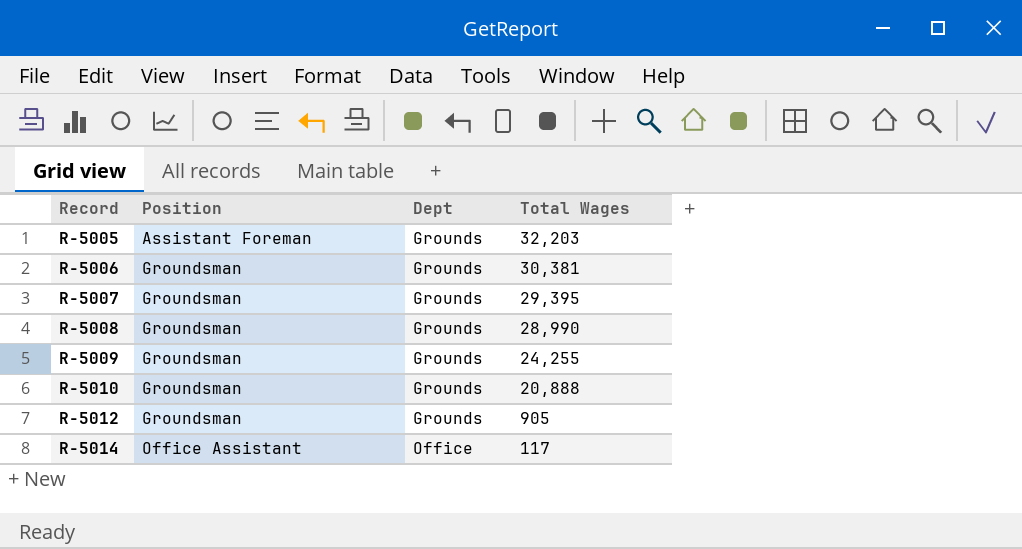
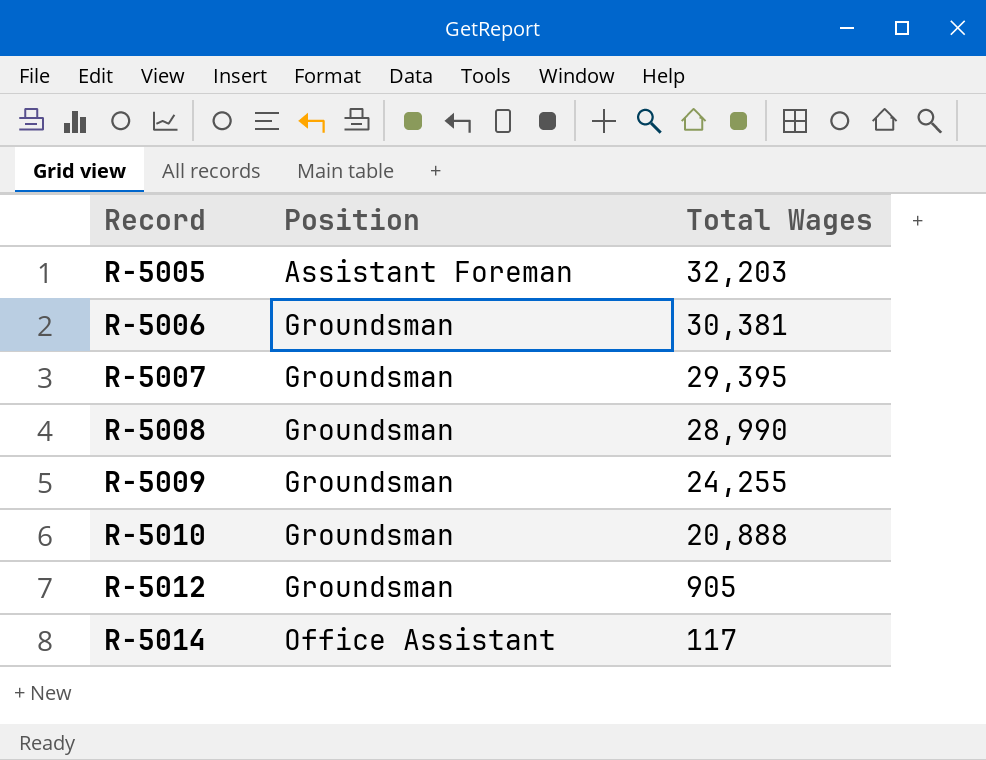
column Dept | position: 3 -> none

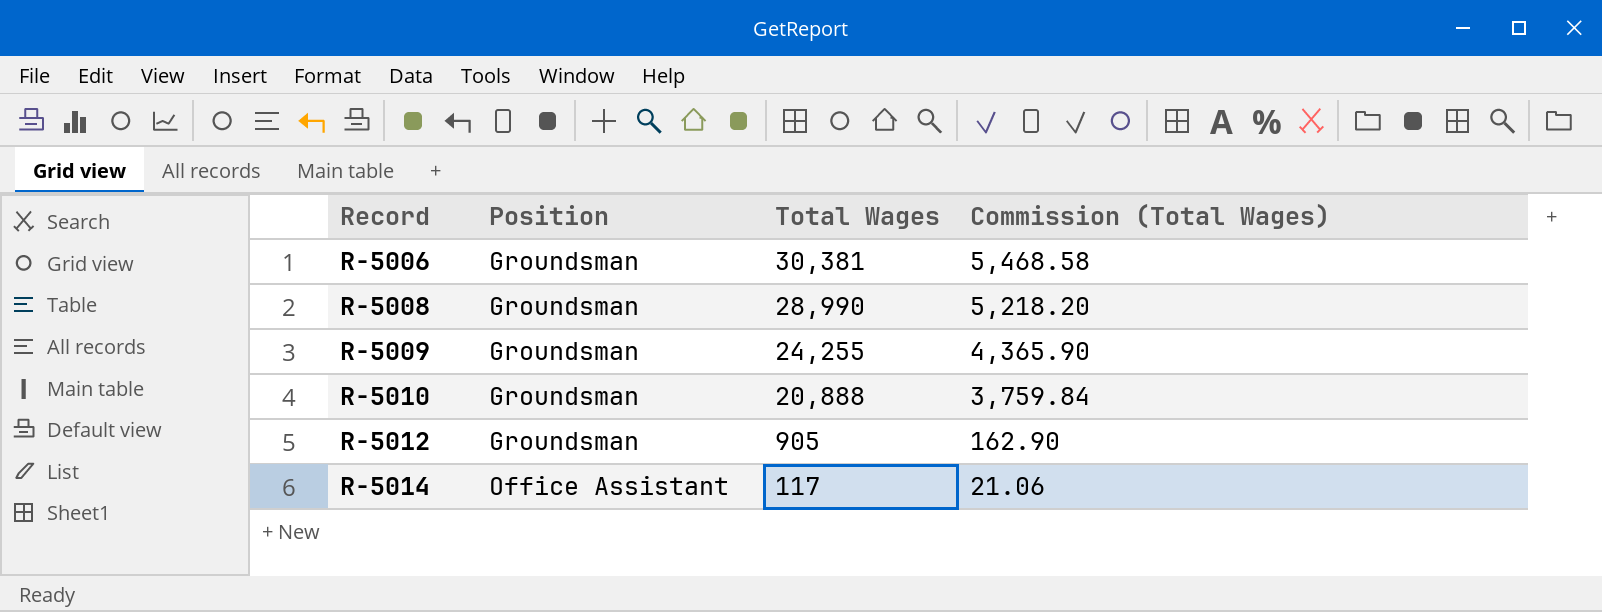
column Commission (Total Wages) | formula: none -> [Total Wages] * 0.18
row R-5005: Assistant Foreman | 32,203 -> none
row R-5007: Groundsman | 29,395 -> none

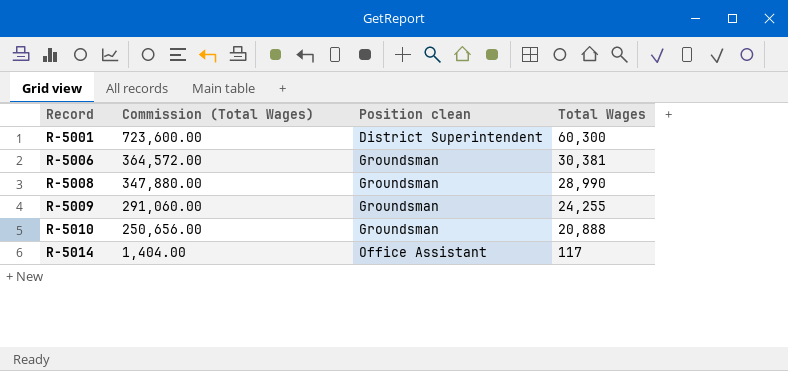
column Commission (Total Wages) | formula: [Total Wages] * 0.18 -> [Total Wages] * 12
column Commission (Total Wages) | position: 4 -> 2
column name: Position -> Position clean
row R-5012: Groundsman | 905 | 162.90 -> none
row R-5001: none -> 723,600.00 | District Superintendent | 60,300

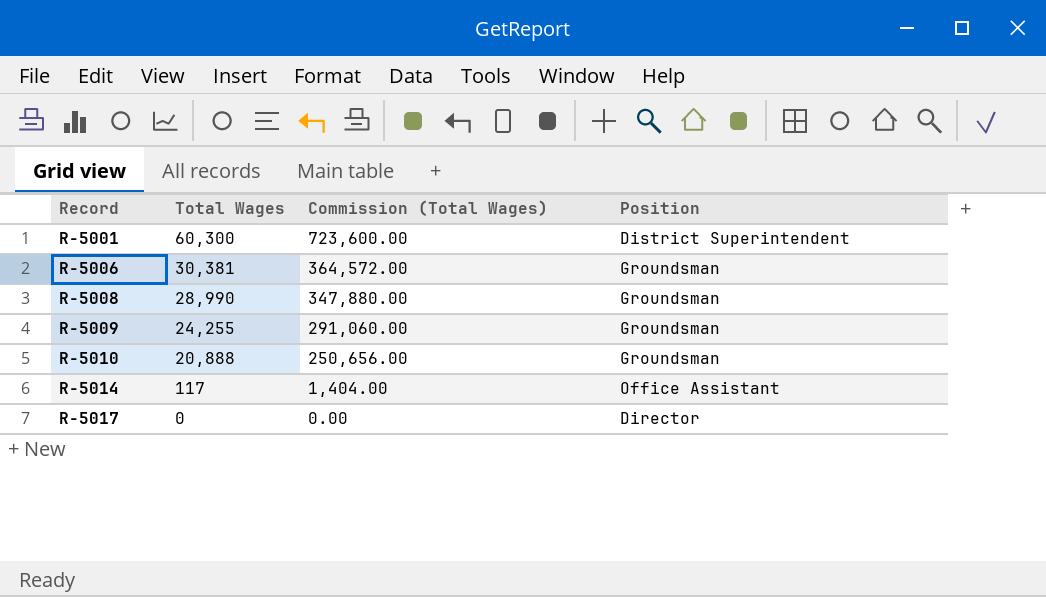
column Total Wages | position: 4 -> 2
column name: Position clean -> Position
row R-5017: none -> 0 | 0.00 | Director

